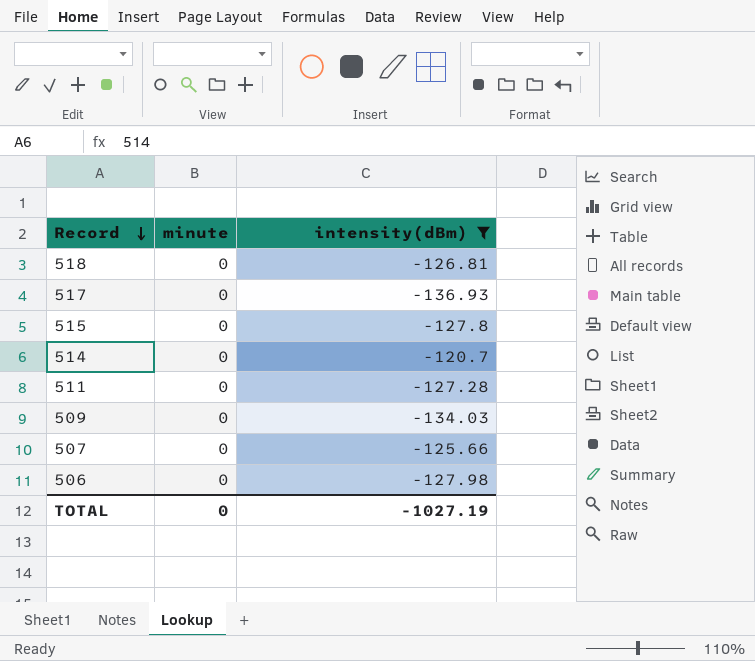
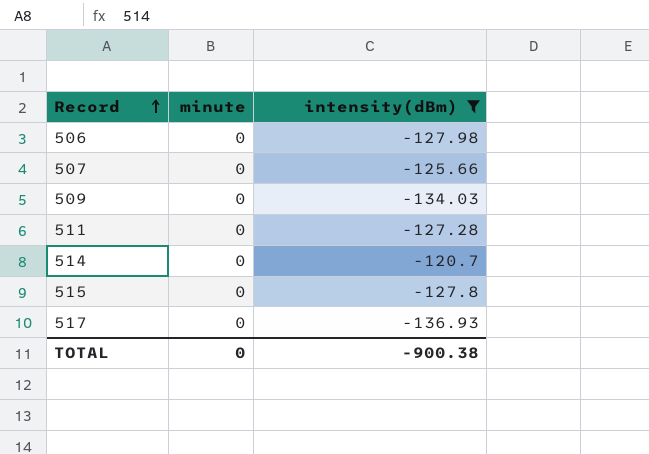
row order: Record descending -> Record ascending
row 518: 0 | -126.81 -> none
TOTAL | intensity(dBm): -1027.19 -> -900.38

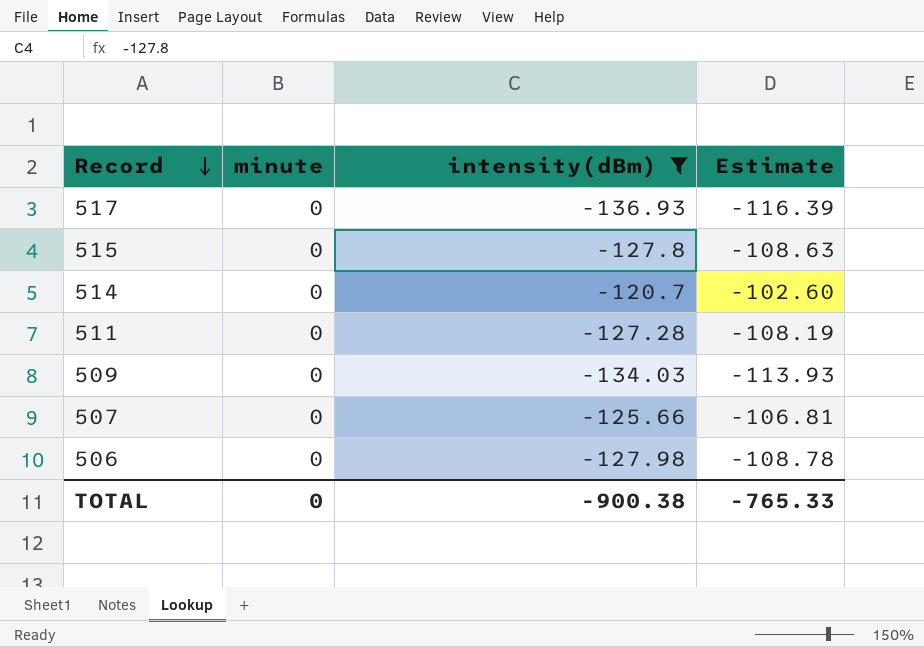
row order: Record ascending -> Record descending
column Estimate | formula: none -> [intensity(dBm)] * 0.85

